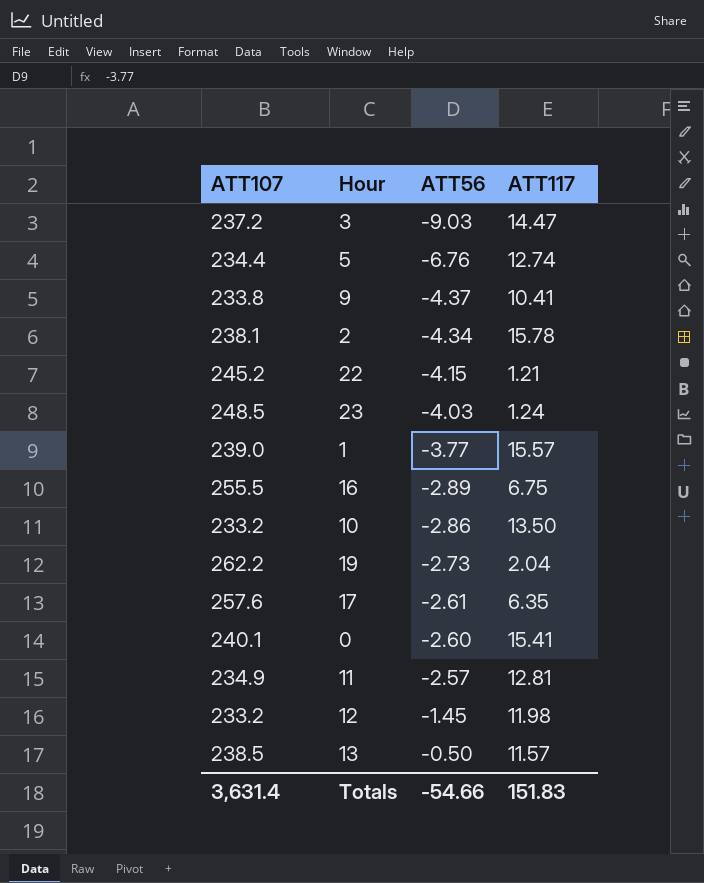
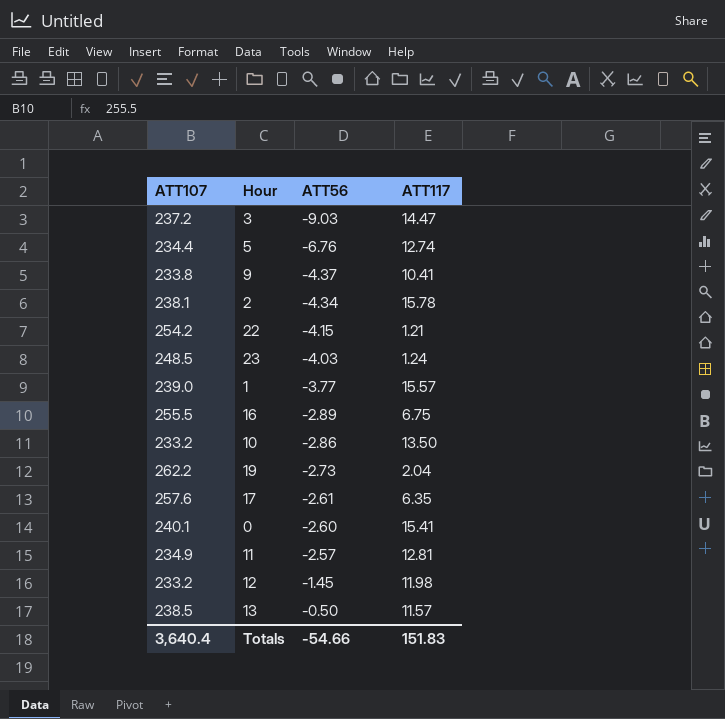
22 | ATT107: 245.2 -> 254.2
Totals | ATT107: 3,631.4 -> 3,640.4

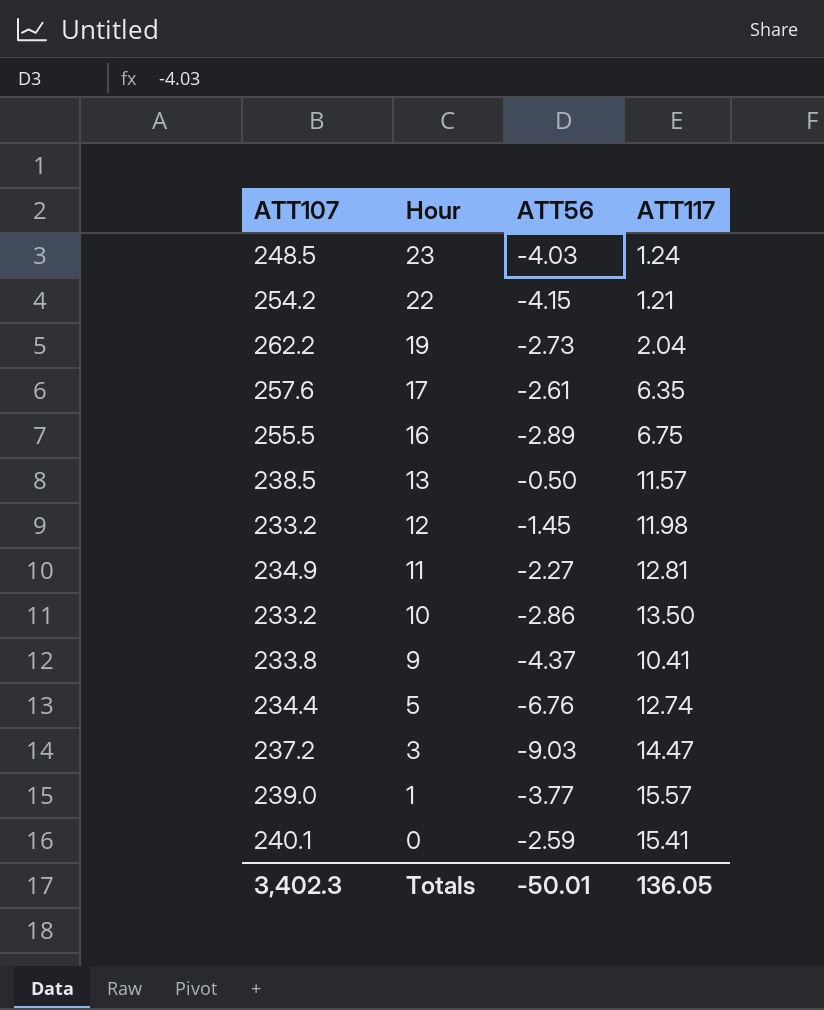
row order: ATT56 ascending -> Hour descending
row 2: 238.1 | -4.34 | 15.78 -> none
11 | ATT56: -2.57 -> -2.27
0 | ATT56: -2.60 -> -2.59
Totals | ATT107: 3,640.4 -> 3,402.3
Totals | ATT56: -54.66 -> -50.01
Totals | ATT117: 151.83 -> 136.05

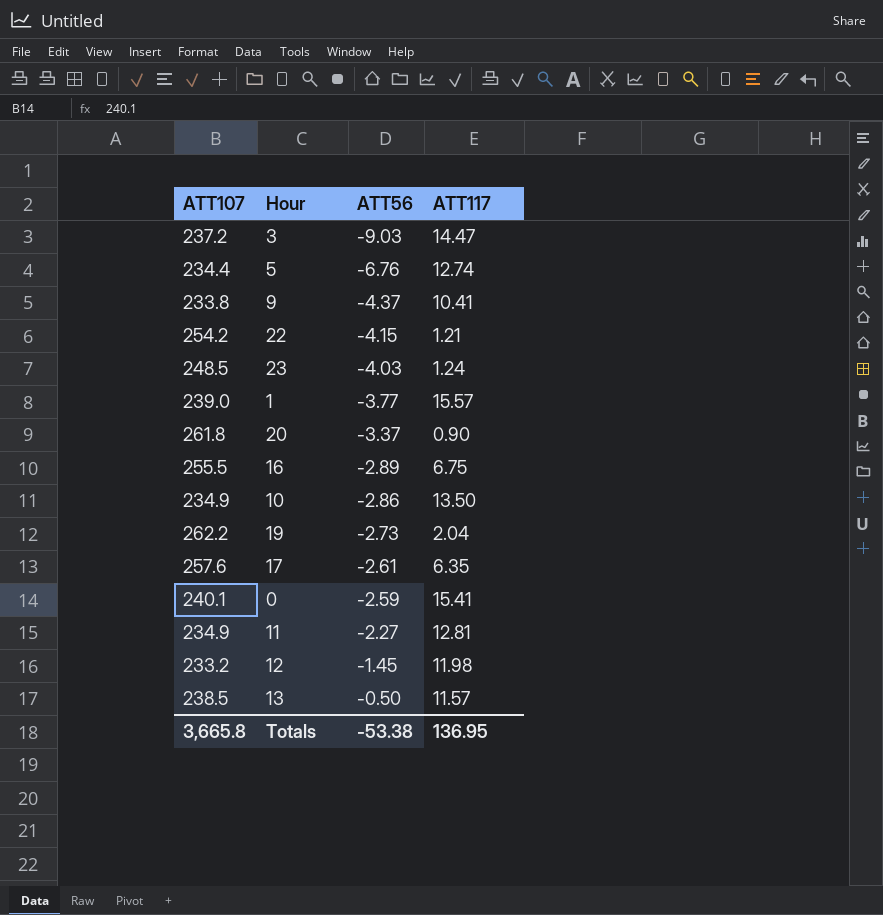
row order: Hour descending -> ATT56 ascending
row 20: none -> 261.8 | -3.37 | 0.90
10 | ATT107: 233.2 -> 234.9
Totals | ATT107: 3,402.3 -> 3,665.8
Totals | ATT56: -50.01 -> -53.38
Totals | ATT117: 136.05 -> 136.95

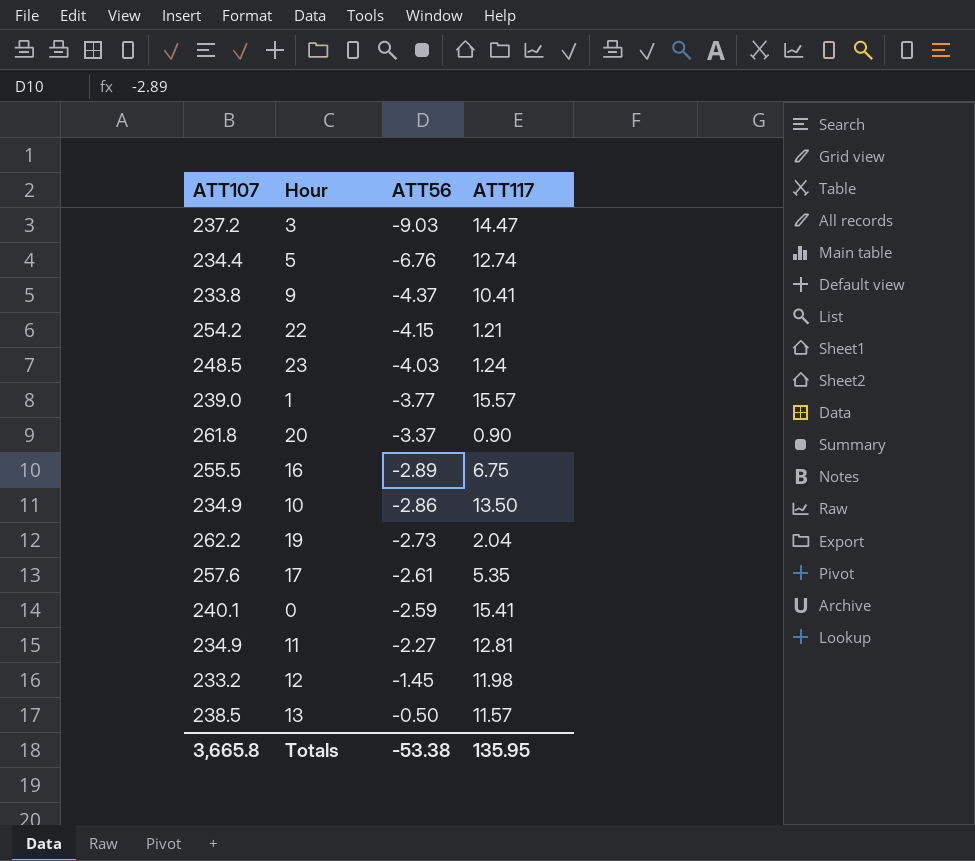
17 | ATT117: 6.35 -> 5.35
Totals | ATT117: 136.95 -> 135.95

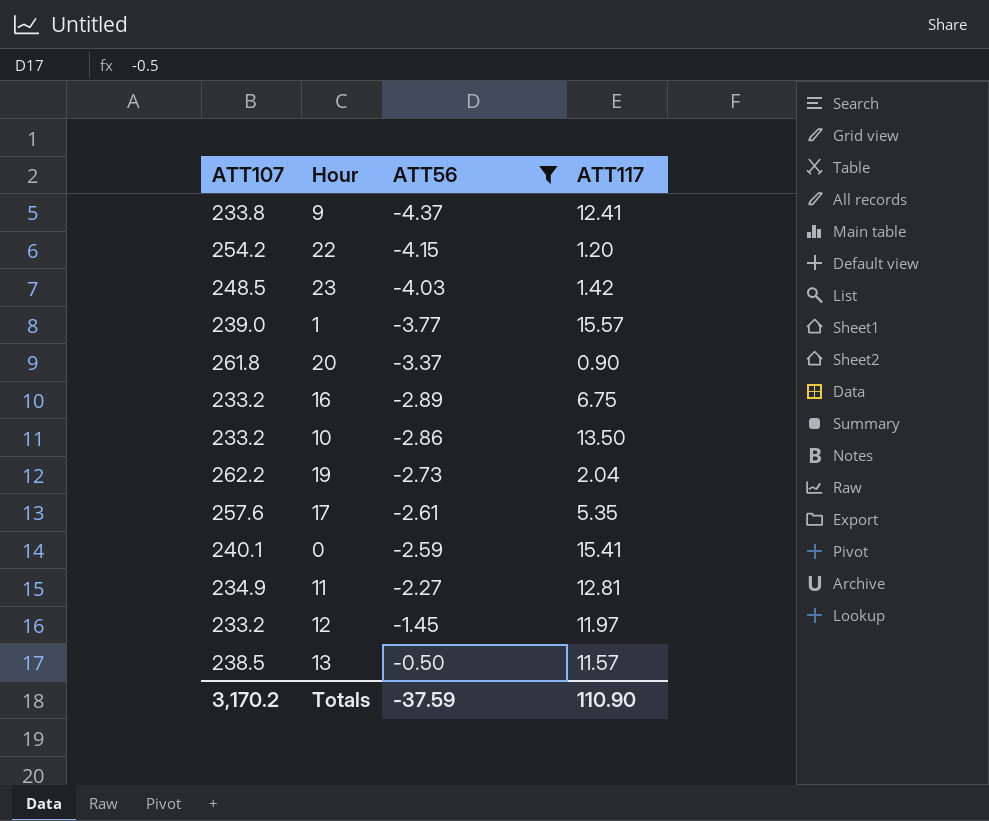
filter: none -> ATT56 >= -4.37
9 | ATT117: 10.41 -> 12.41
22 | ATT117: 1.21 -> 1.20
23 | ATT117: 1.24 -> 1.42
16 | ATT107: 255.5 -> 233.2
10 | ATT107: 234.9 -> 233.2
12 | ATT117: 11.98 -> 11.97
Totals | ATT107: 3,665.8 -> 3,170.2
Totals | ATT56: -53.38 -> -37.59
Totals | ATT117: 135.95 -> 110.90

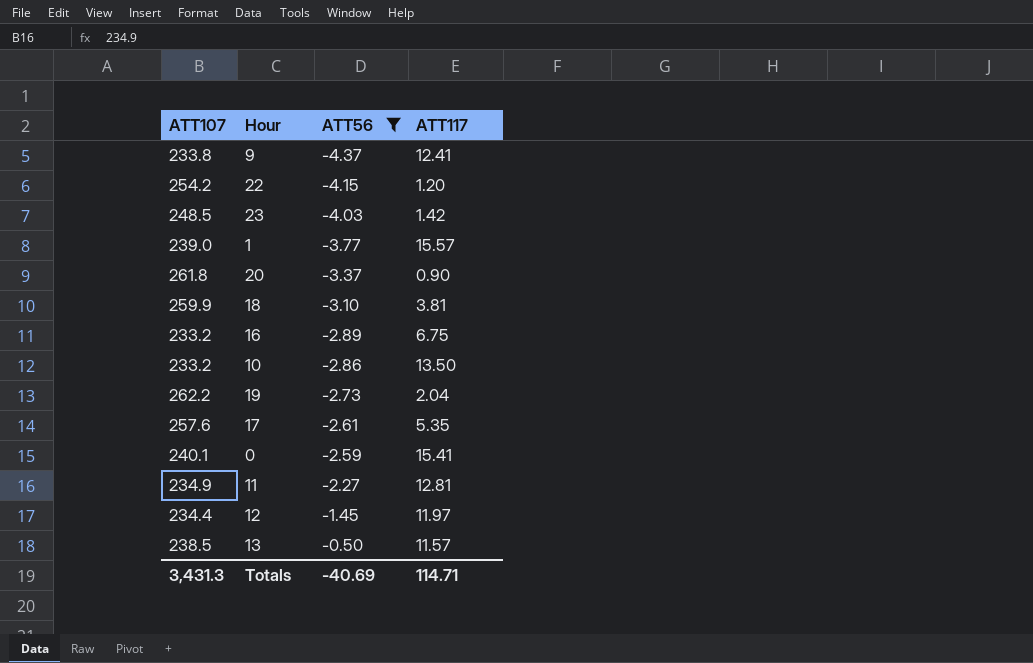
row 18: none -> 259.9 | -3.10 | 3.81
12 | ATT107: 233.2 -> 234.4
Totals | ATT107: 3,170.2 -> 3,431.3
Totals | ATT56: -37.59 -> -40.69
Totals | ATT117: 110.90 -> 114.71

